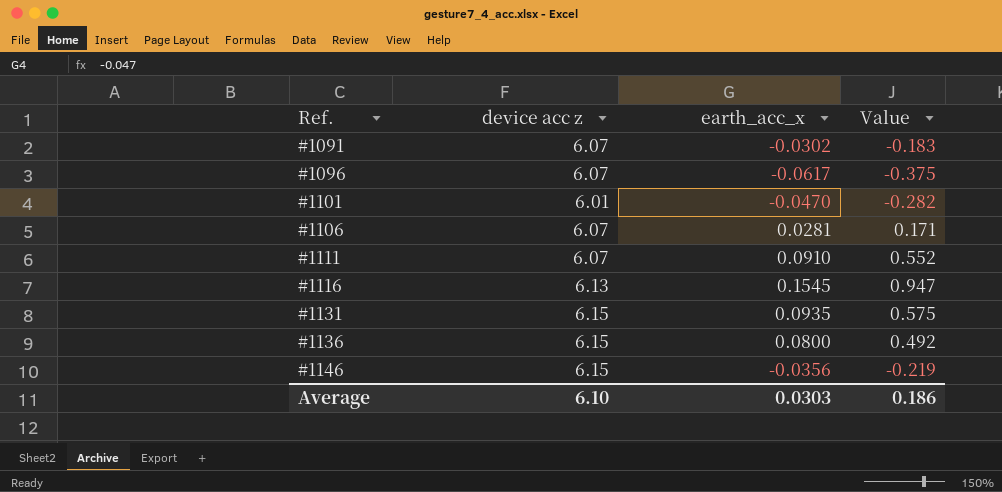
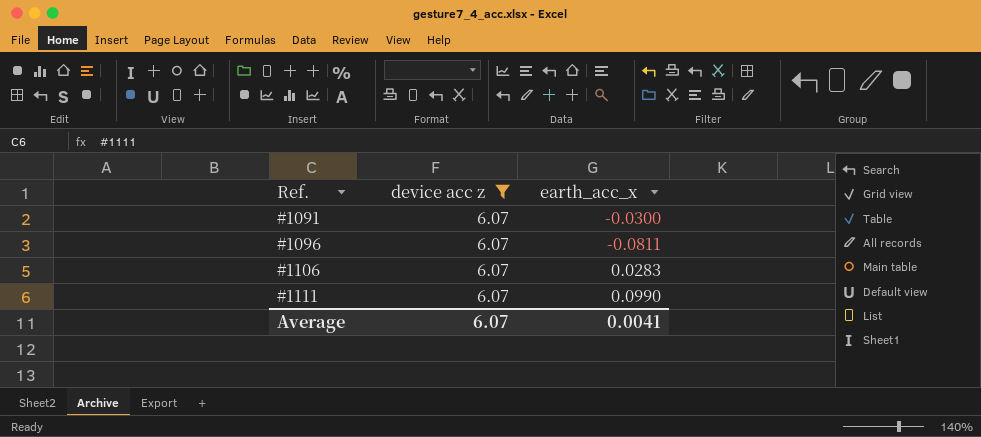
filter: none -> device acc z = 6.07
column Value | formula: [device acc z] * [earth_acc_x] -> none
#1091 | earth_acc_x: -0.0302 -> -0.0300
#1096 | earth_acc_x: -0.0617 -> -0.0811
#1106 | earth_acc_x: 0.0281 -> 0.0283
#1111 | earth_acc_x: 0.0910 -> 0.0990
Average | device acc z: 6.10 -> 6.07
Average | earth_acc_x: 0.0303 -> 0.0041

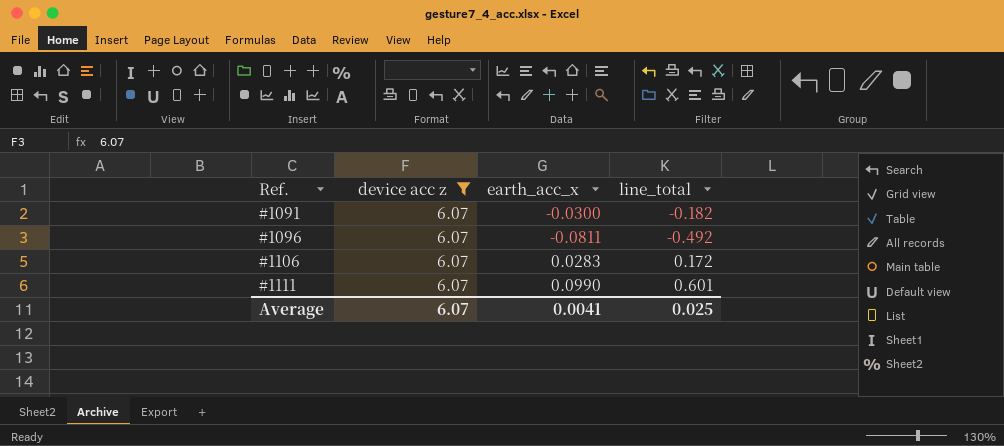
column line_total | formula: none -> [device acc z] * [earth_acc_x]

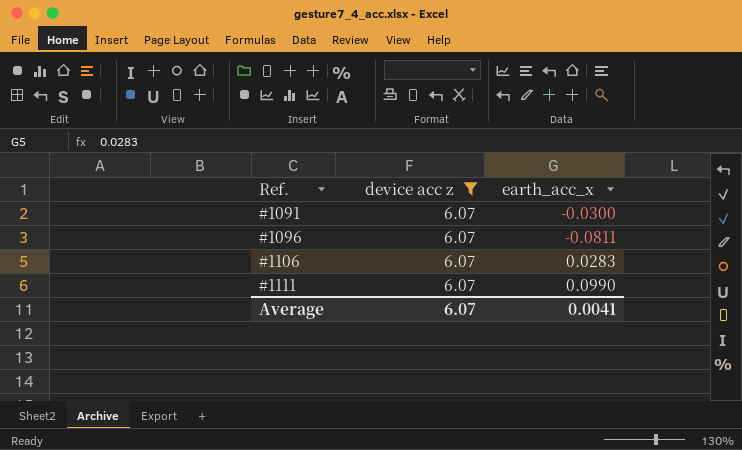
column line_total | formula: [device acc z] * [earth_acc_x] -> none

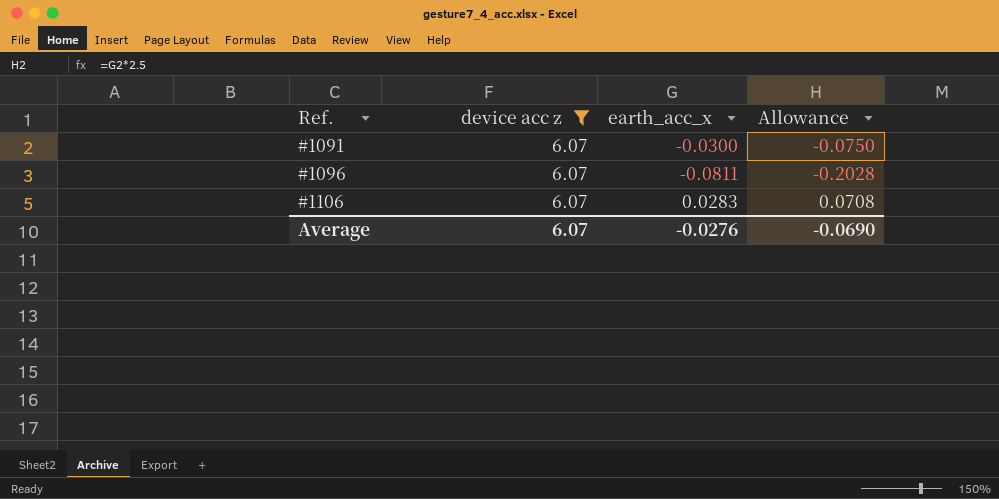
column Allowance | formula: none -> [earth_acc_x] * 2.5
row #1111: 6.07 | 0.0990 -> none
Average | earth_acc_x: 0.0041 -> -0.0276

